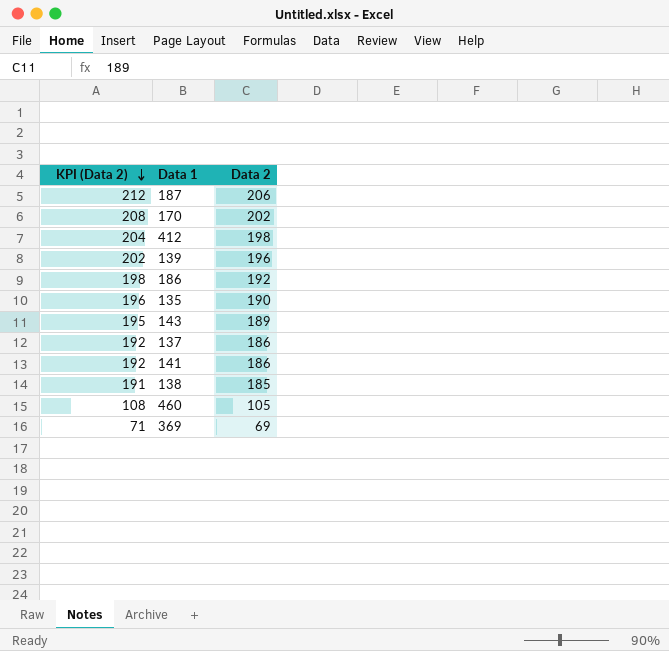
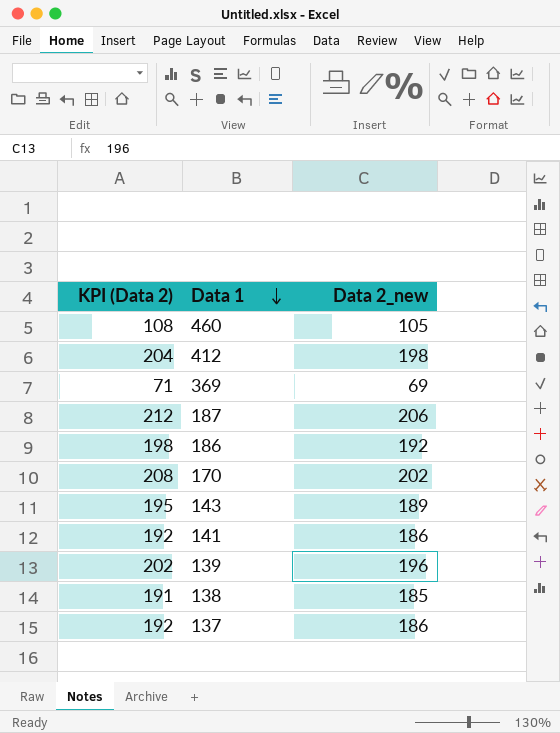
row order: KPI (Data 2) descending -> Data 1 descending
column name: Data 2 -> Data 2_new
row 135: 196 | 190 -> none

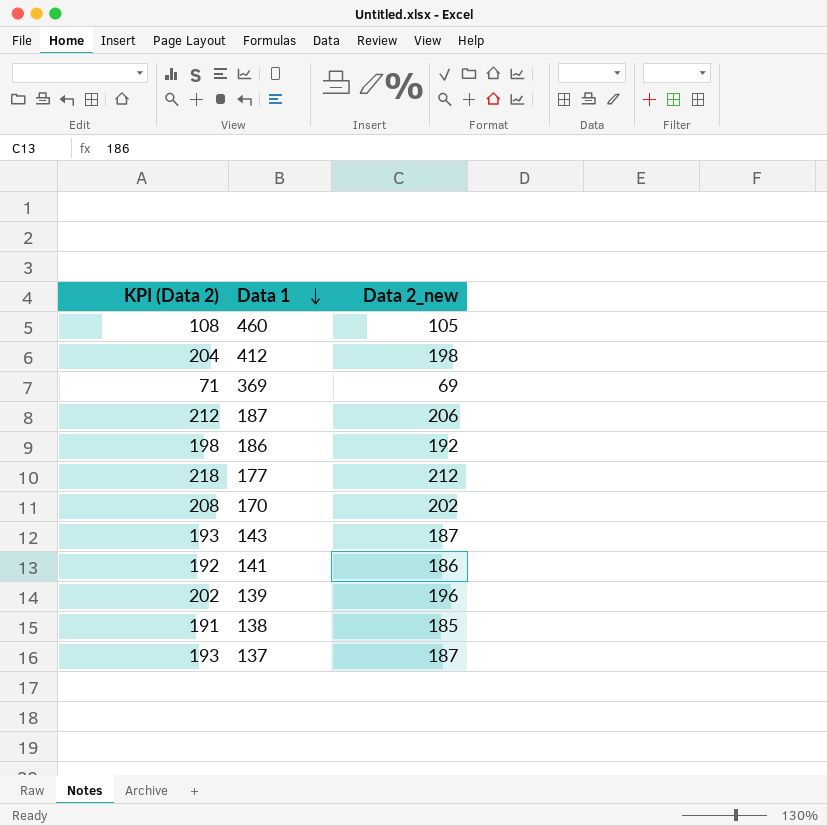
row 177: none -> 218 | 212
143 | KPI (Data 2): 195 -> 193
143 | Data 2_new: 189 -> 187
137 | KPI (Data 2): 192 -> 193
137 | Data 2_new: 186 -> 187

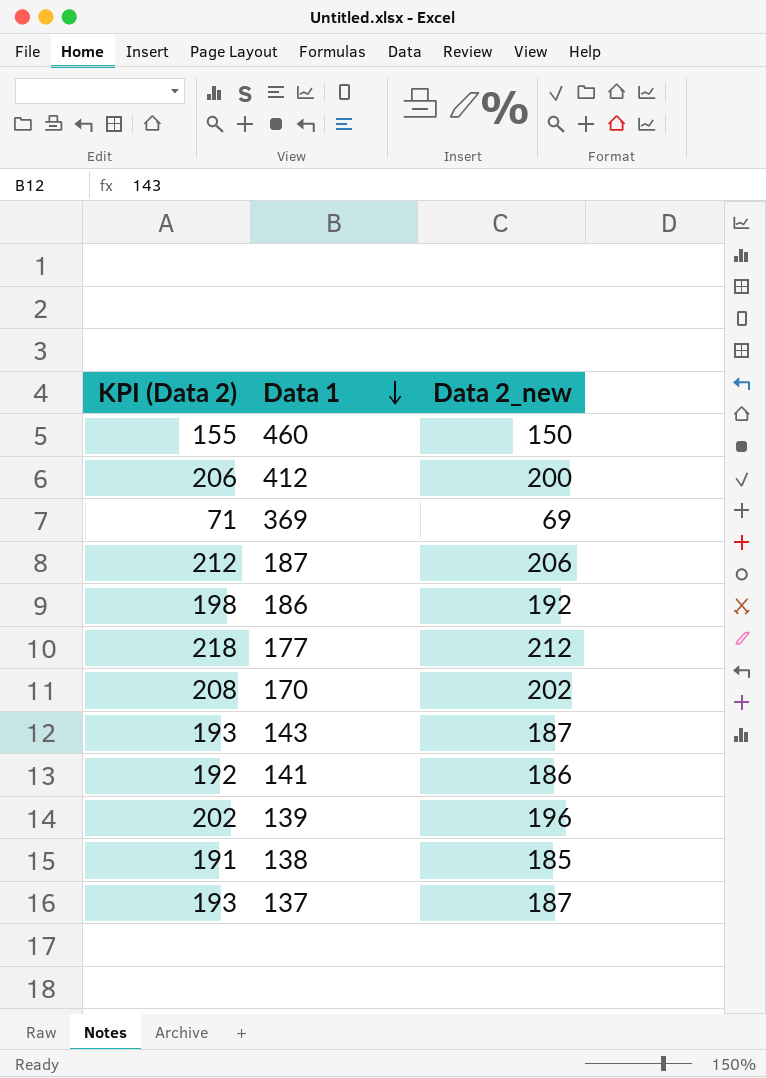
460 | KPI (Data 2): 108 -> 155
460 | Data 2_new: 105 -> 150
412 | KPI (Data 2): 204 -> 206
412 | Data 2_new: 198 -> 200

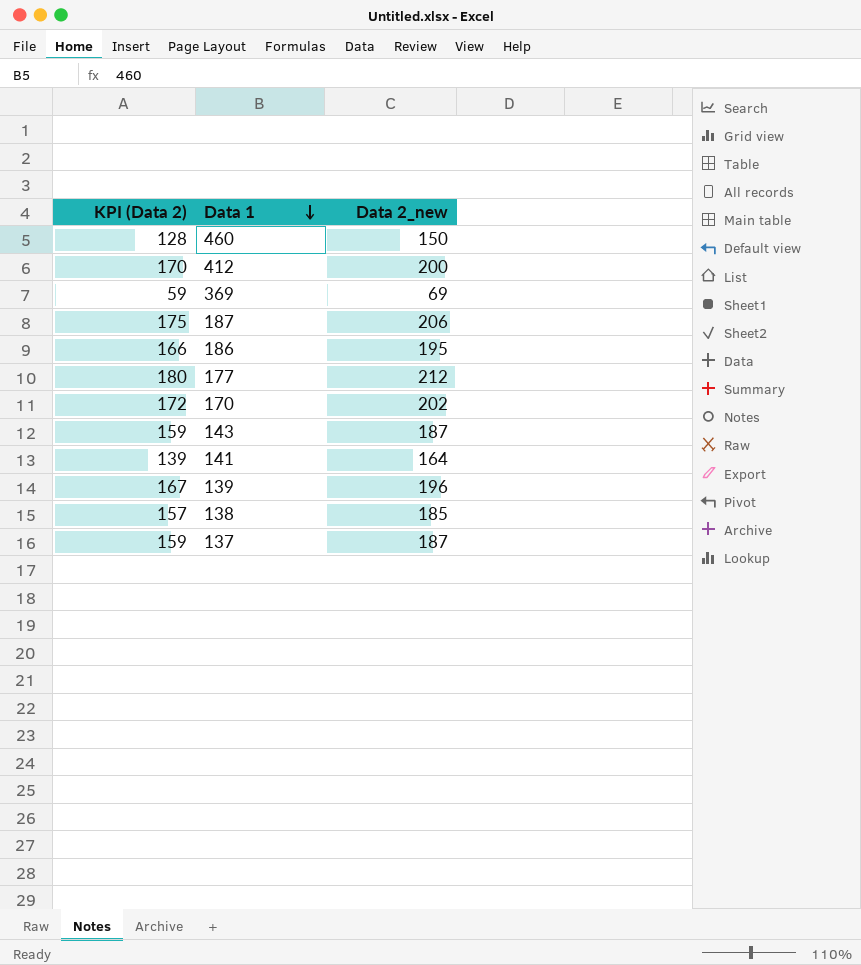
column KPI (Data 2) | formula: [Data 2_new] * 1.03 -> [Data 2_new] * 0.85
186 | Data 2_new: 192 -> 195
141 | Data 2_new: 186 -> 164

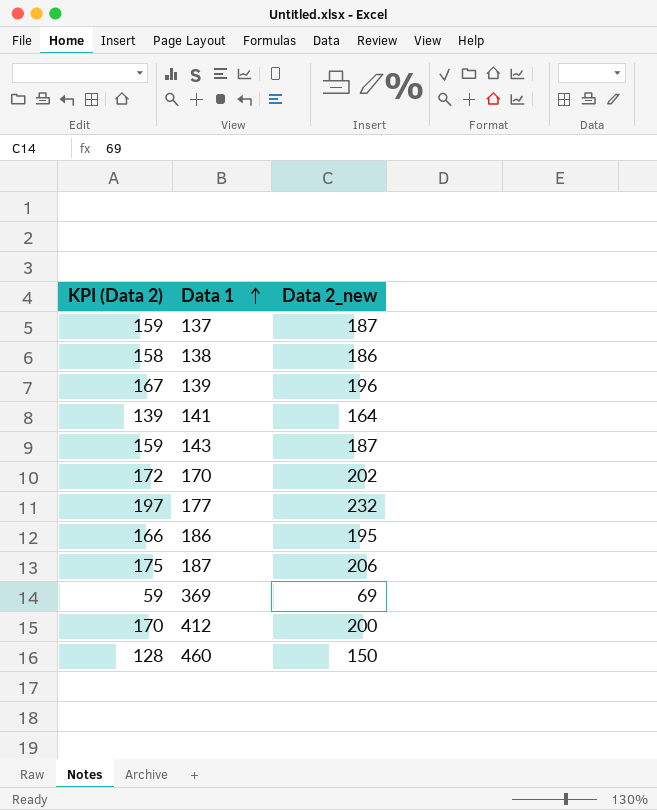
row order: Data 1 descending -> Data 1 ascending
138 | KPI (Data 2): 157 -> 158
138 | Data 2_new: 185 -> 186
177 | KPI (Data 2): 180 -> 197
177 | Data 2_new: 212 -> 232

